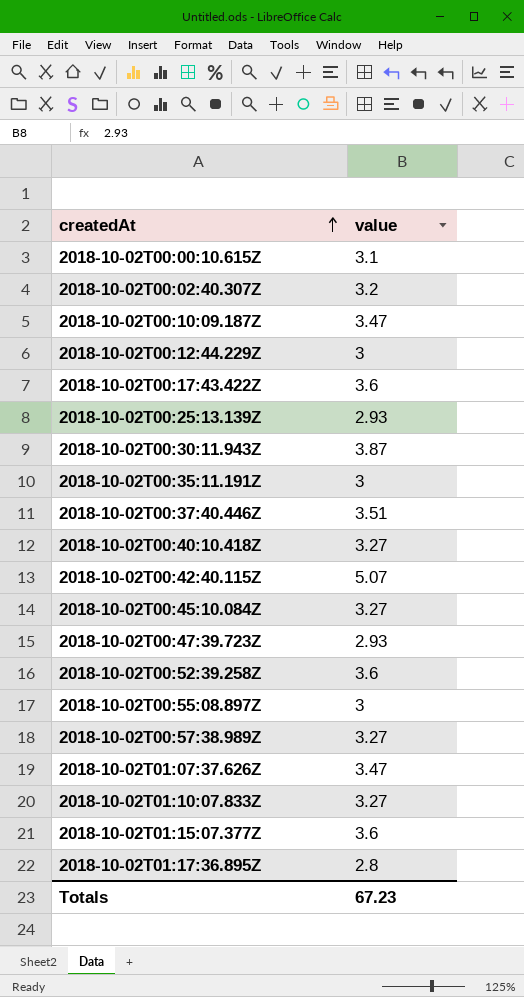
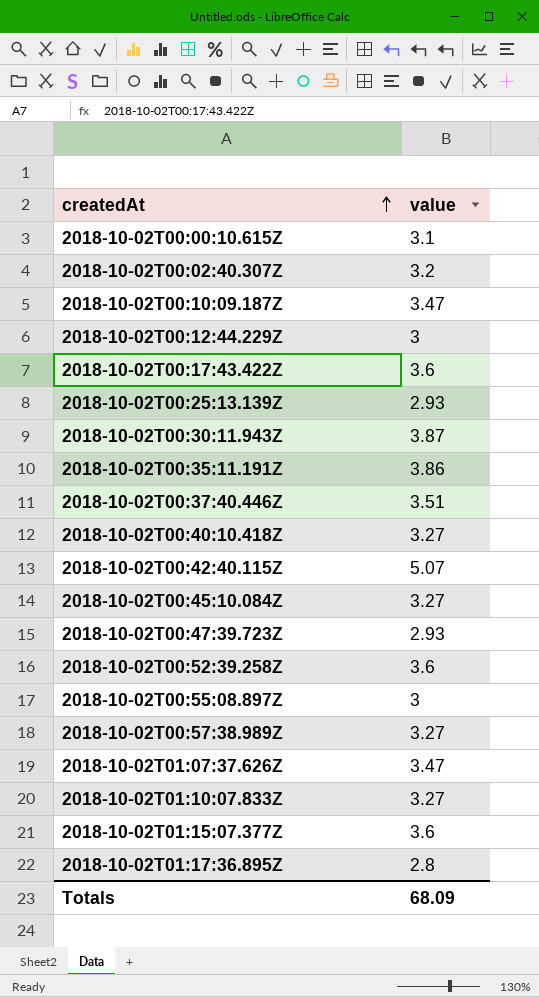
2018-10-02T00:35:11.191Z | value: 3 -> 3.86
Totals | value: 67.23 -> 68.09

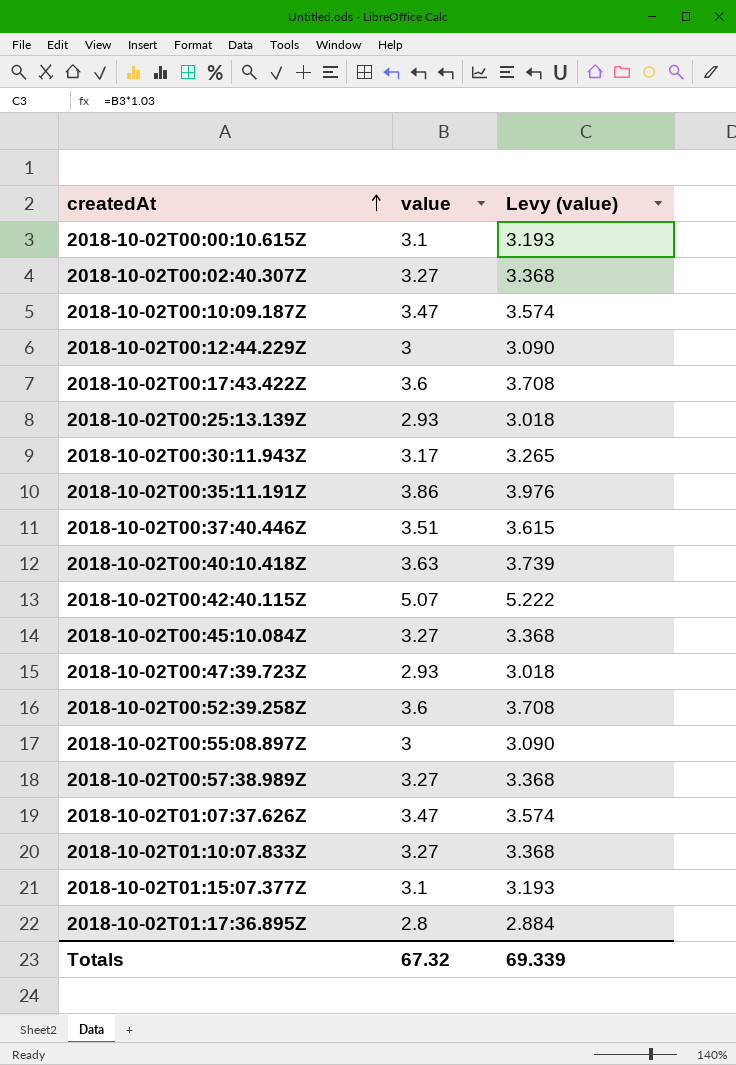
column Levy (value) | formula: none -> [value] * 1.03
2018-10-02T00:02:40.307Z | value: 3.2 -> 3.27
2018-10-02T00:30:11.943Z | value: 3.87 -> 3.17
2018-10-02T00:40:10.418Z | value: 3.27 -> 3.63
2018-10-02T01:15:07.377Z | value: 3.6 -> 3.1
Totals | value: 68.09 -> 67.32

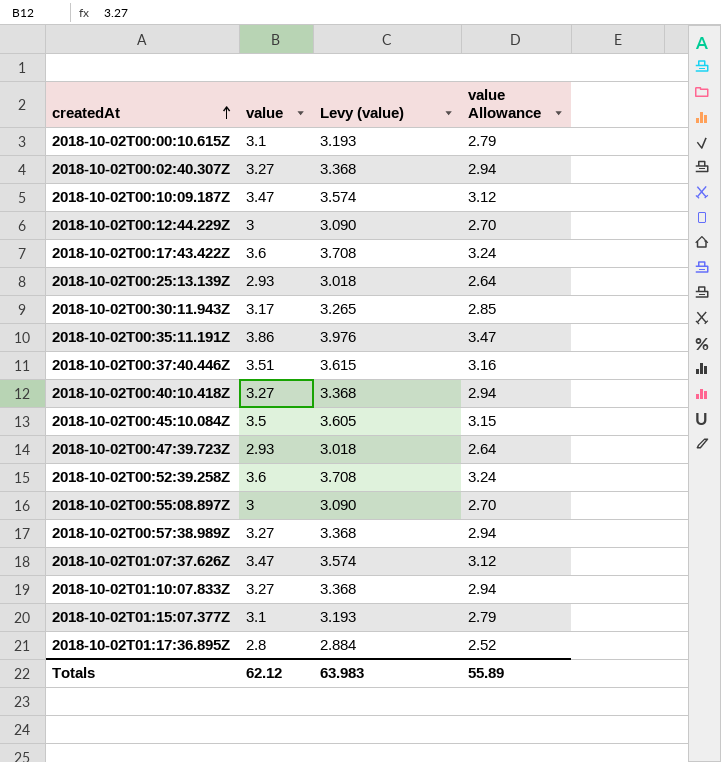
column value Allowance | formula: none -> [value] * 0.9
row 2018-10-02T00:42:40.115Z: 5.07 | 5.222 -> none
2018-10-02T00:40:10.418Z | value: 3.63 -> 3.27
2018-10-02T00:40:10.418Z | Levy (value): 3.739 -> 3.368
2018-10-02T00:45:10.084Z | value: 3.27 -> 3.5
2018-10-02T00:45:10.084Z | Levy (value): 3.368 -> 3.605
Totals | value: 67.32 -> 62.12
Totals | Levy (value): 69.339 -> 63.983

